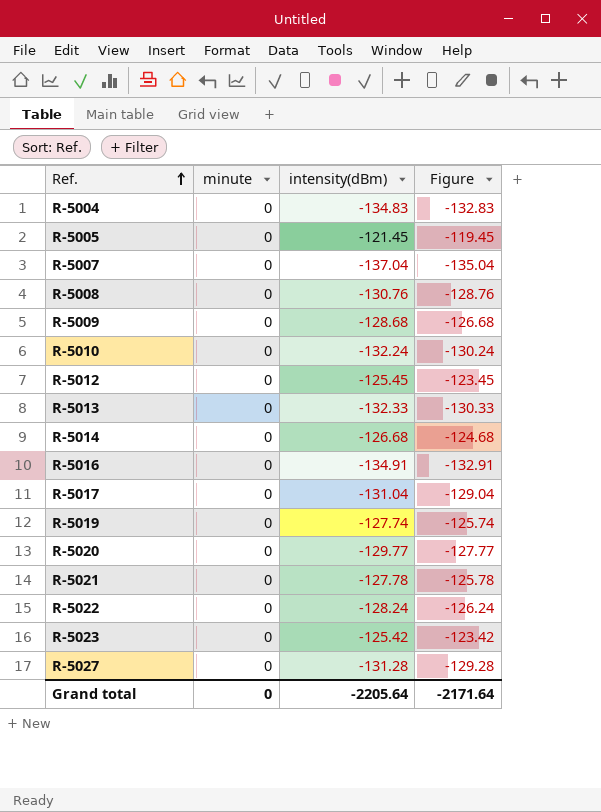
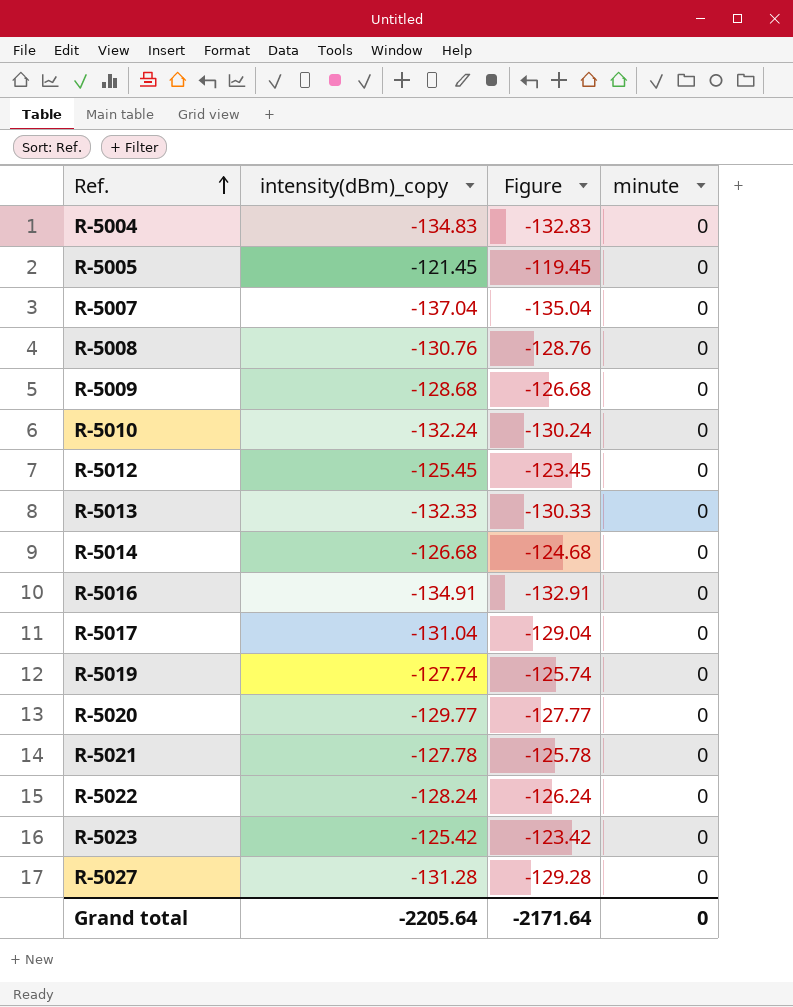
column name: intensity(dBm) -> intensity(dBm)_copy
column minute | position: 2 -> 4

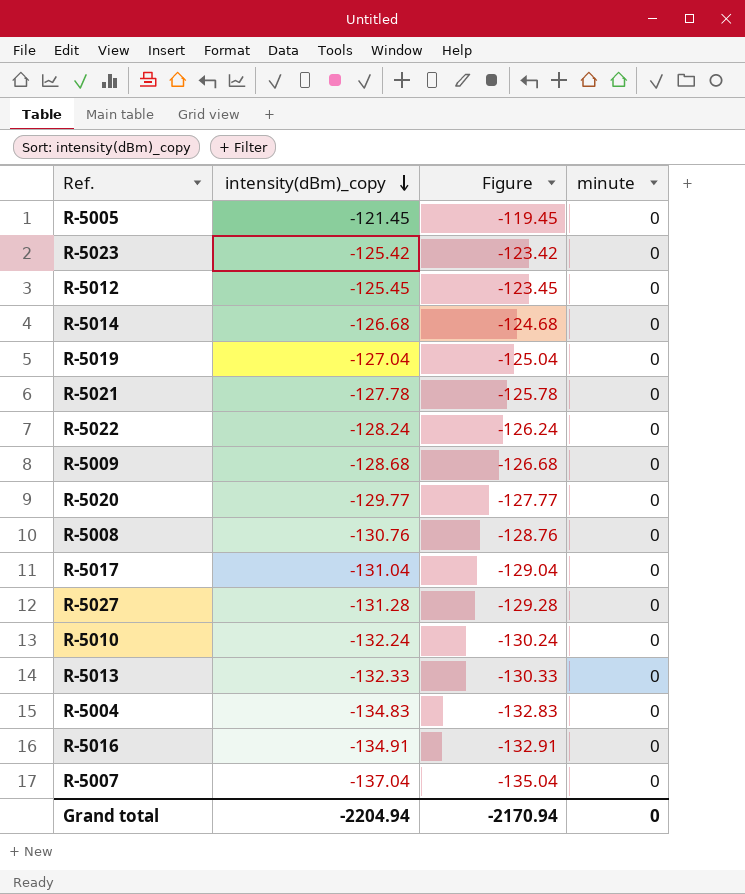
row order: Ref. ascending -> intensity(dBm)_copy descending
R-5019 | intensity(dBm)_copy: -127.74 -> -127.04
R-5019 | Figure: -125.74 -> -125.04
Grand total | intensity(dBm)_copy: -2205.64 -> -2204.94
Grand total | Figure: -2171.64 -> -2170.94

